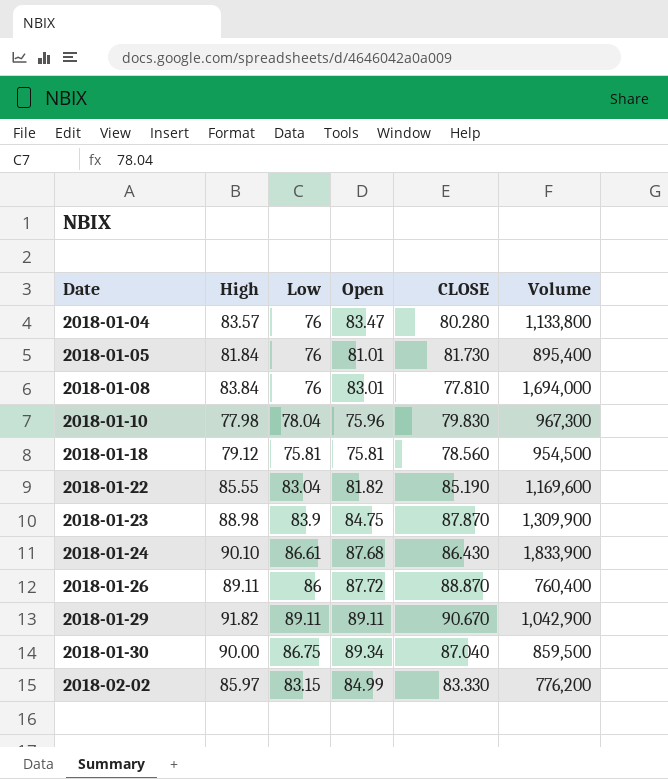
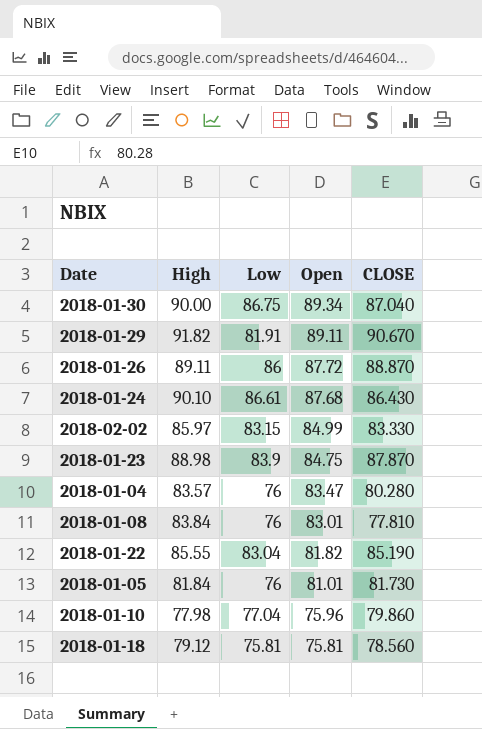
row order: Date ascending -> Open descending
column Volume | position: 6 -> none
2018-01-29 | Low: 89.11 -> 81.91
2018-01-10 | Low: 78.04 -> 77.04
2018-01-10 | CLOSE: 79.830 -> 79.860

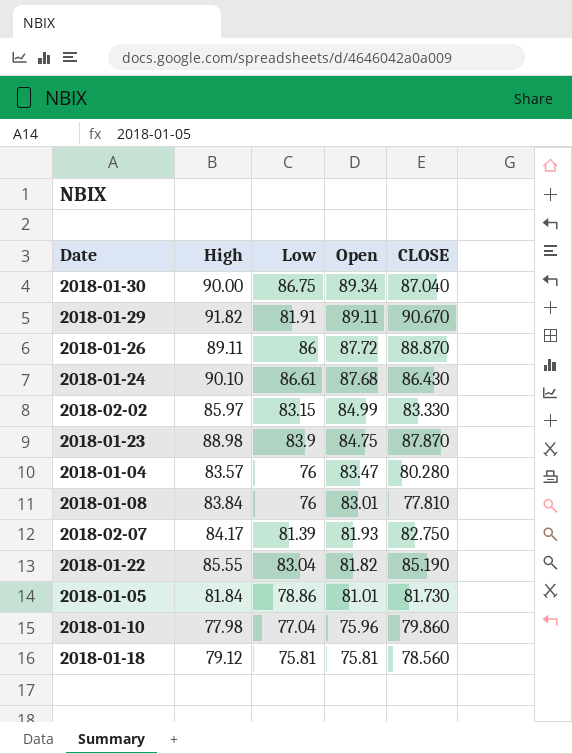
row 2018-02-07: none -> 84.17 | 81.39 | 81.93 | 82.750
2018-01-05 | Low: 76 -> 78.86

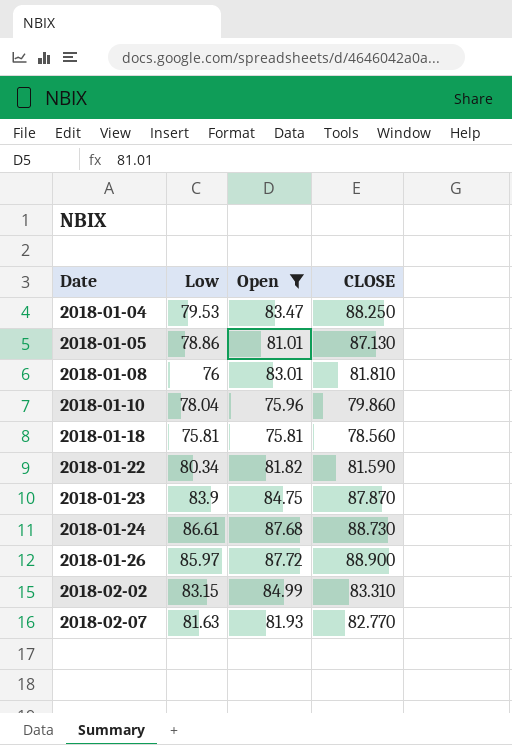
filter: none -> Open <= 87.72
row order: Open descending -> Date ascending
column High | position: 2 -> none
2018-01-04 | Low: 76 -> 79.53
2018-01-04 | CLOSE: 80.280 -> 88.250
2018-01-05 | CLOSE: 81.730 -> 87.130
2018-01-08 | CLOSE: 77.810 -> 81.810
2018-01-10 | Low: 77.04 -> 78.04
2018-01-22 | Low: 83.04 -> 80.34
2018-01-22 | CLOSE: 85.190 -> 81.590
2018-01-24 | CLOSE: 86.430 -> 88.730
2018-01-26 | Low: 86 -> 85.97
2018-01-26 | CLOSE: 88.870 -> 88.900
2018-02-02 | CLOSE: 83.330 -> 83.310
2018-02-07 | Low: 81.39 -> 81.63
2018-02-07 | CLOSE: 82.750 -> 82.770

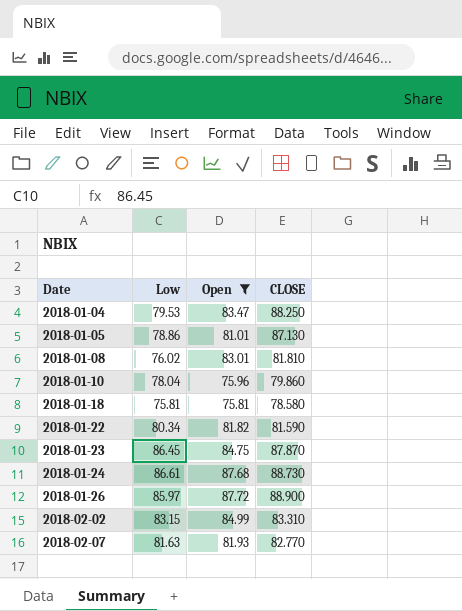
2018-01-08 | Low: 76 -> 76.02
2018-01-18 | CLOSE: 78.560 -> 78.580
2018-01-23 | Low: 83.9 -> 86.45

